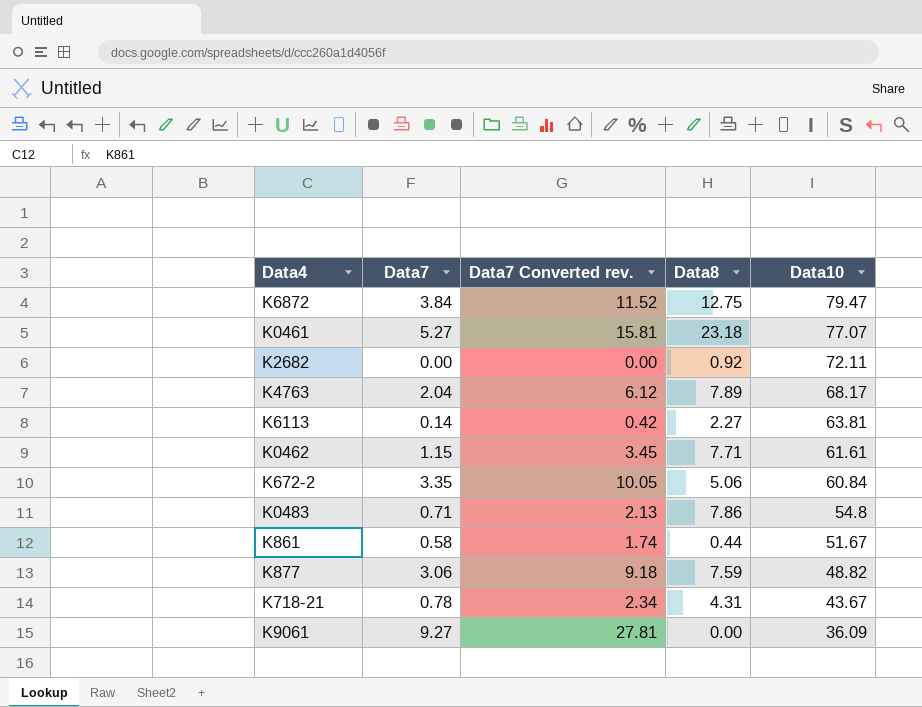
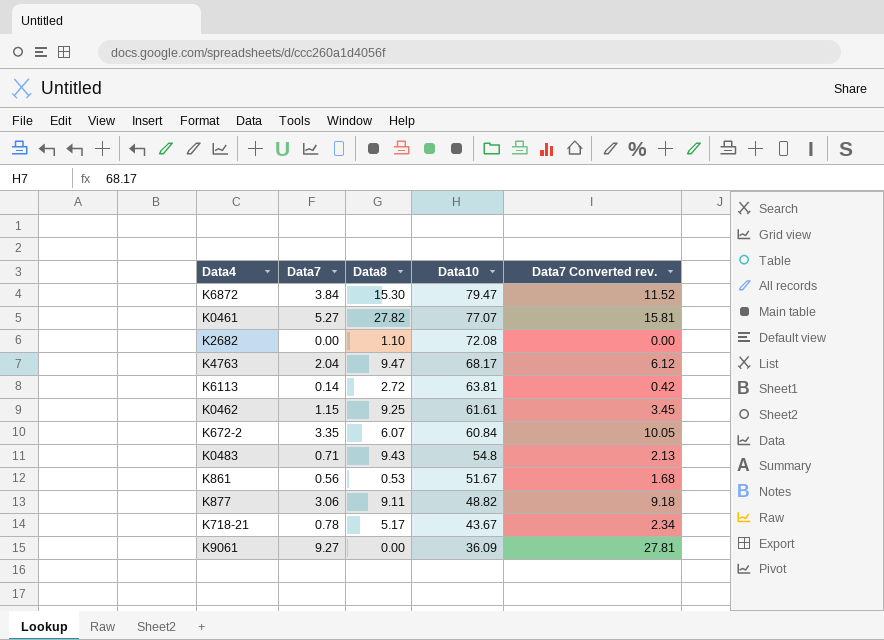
column Data7 Converted rev. | position: 3 -> 5
K6872 | Data8: 12.75 -> 15.30
K0461 | Data8: 23.18 -> 27.82
K2682 | Data8: 0.92 -> 1.10
K2682 | Data10: 72.11 -> 72.08
K4763 | Data8: 7.89 -> 9.47
K6113 | Data8: 2.27 -> 2.72
K0462 | Data8: 7.71 -> 9.25
K672-2 | Data8: 5.06 -> 6.07
K0483 | Data8: 7.86 -> 9.43
K861 | Data7: 0.58 -> 0.56
K861 | Data8: 0.44 -> 0.53
K861 | Data7 Converted rev.: 1.74 -> 1.68
K877 | Data8: 7.59 -> 9.11
K718-21 | Data8: 4.31 -> 5.17

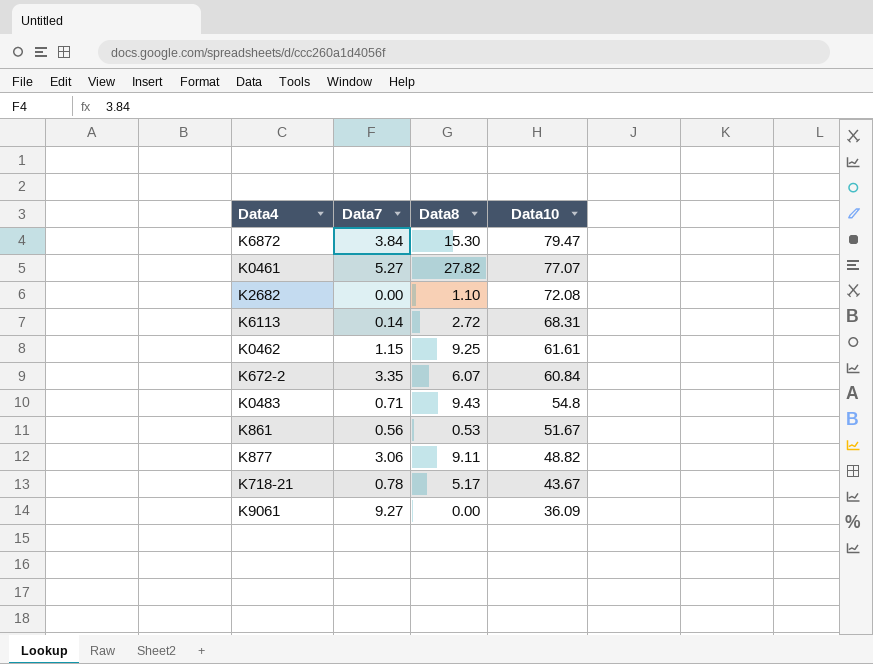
column Data7 Converted rev. | formula: [Data7] * 3 -> none
row K4763: 2.04 | 9.47 | 68.17 | 6.12 -> none
K6113 | Data10: 63.81 -> 68.31

